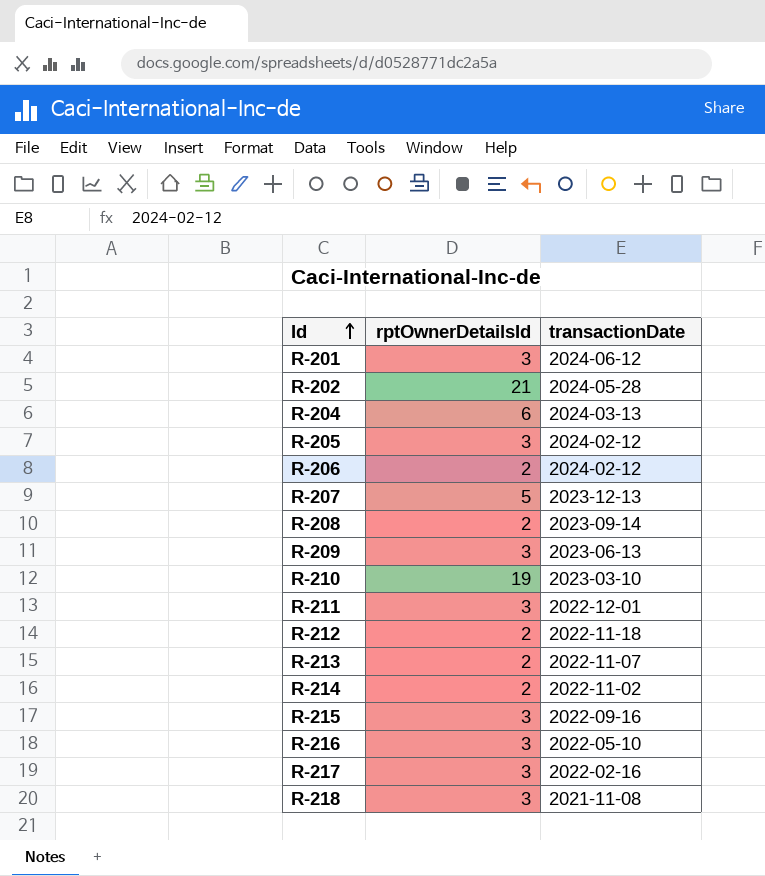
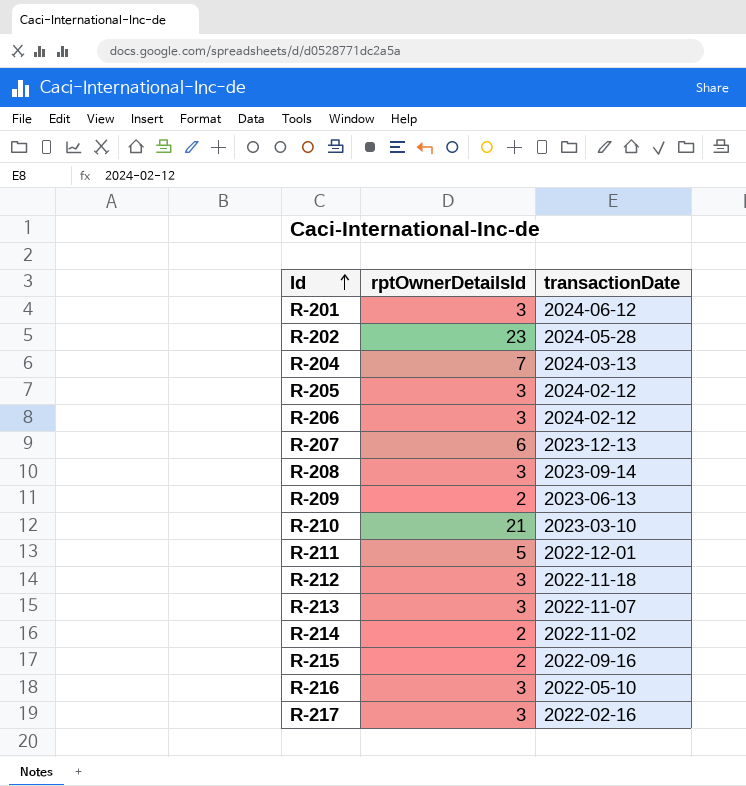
row R-218: 3 | 2021-11-08 -> none
R-202 | rptOwnerDetailsId: 21 -> 23
R-204 | rptOwnerDetailsId: 6 -> 7
R-206 | rptOwnerDetailsId: 2 -> 3
R-207 | rptOwnerDetailsId: 5 -> 6
R-208 | rptOwnerDetailsId: 2 -> 3
R-209 | rptOwnerDetailsId: 3 -> 2
R-210 | rptOwnerDetailsId: 19 -> 21
R-211 | rptOwnerDetailsId: 3 -> 5
R-212 | rptOwnerDetailsId: 2 -> 3
R-213 | rptOwnerDetailsId: 2 -> 3
R-215 | rptOwnerDetailsId: 3 -> 2

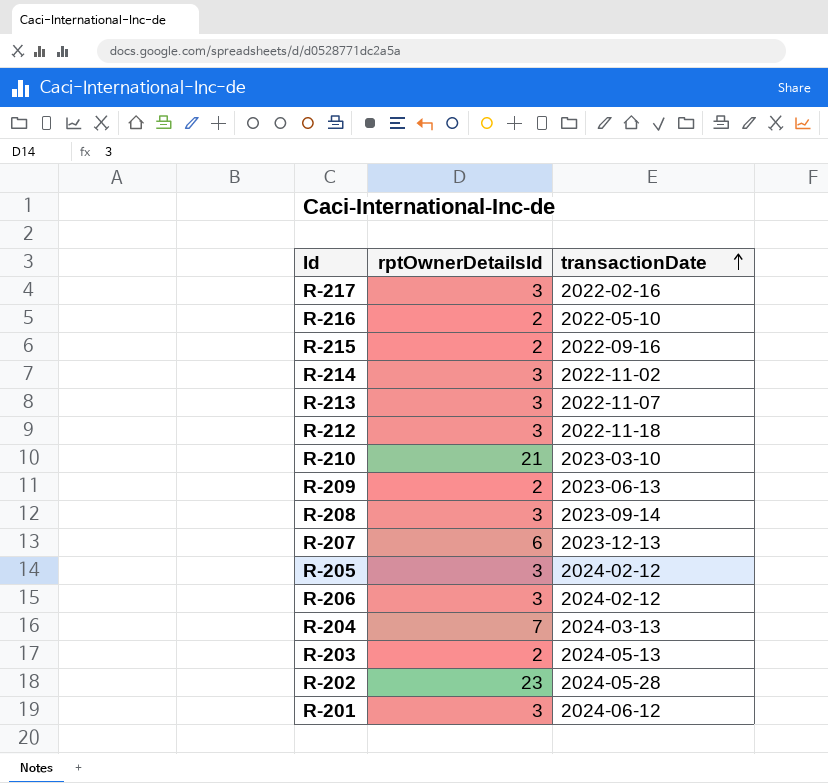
row order: Id ascending -> transactionDate ascending
row R-211: 5 | 2022-12-01 -> none
R-216 | rptOwnerDetailsId: 3 -> 2
R-214 | rptOwnerDetailsId: 2 -> 3
row R-203: none -> 2 | 2024-05-13

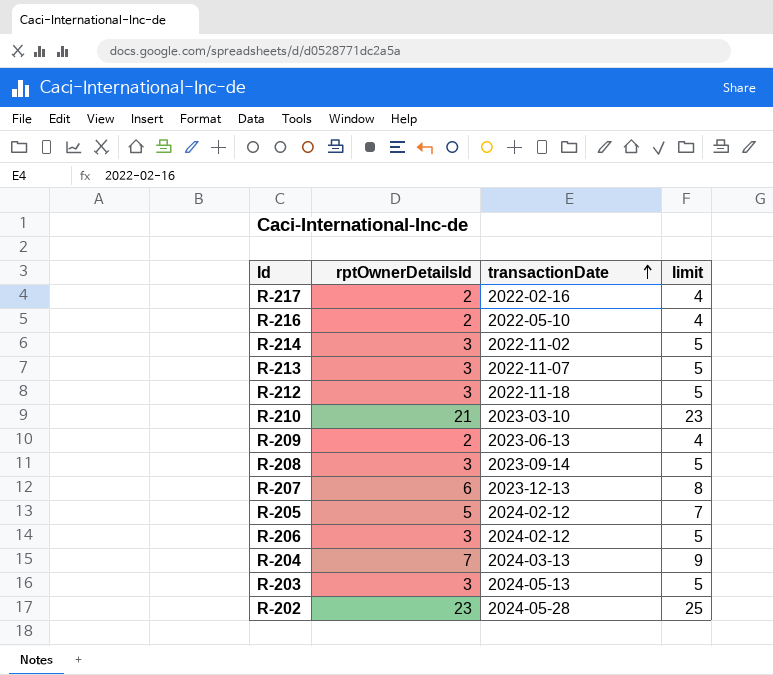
column limit | formula: none -> [rptOwnerDetailsId] + 2
row R-215: 2 | 2022-09-16 -> none
row R-201: 3 | 2024-06-12 -> none
R-217 | rptOwnerDetailsId: 3 -> 2
R-205 | rptOwnerDetailsId: 3 -> 5
R-203 | rptOwnerDetailsId: 2 -> 3

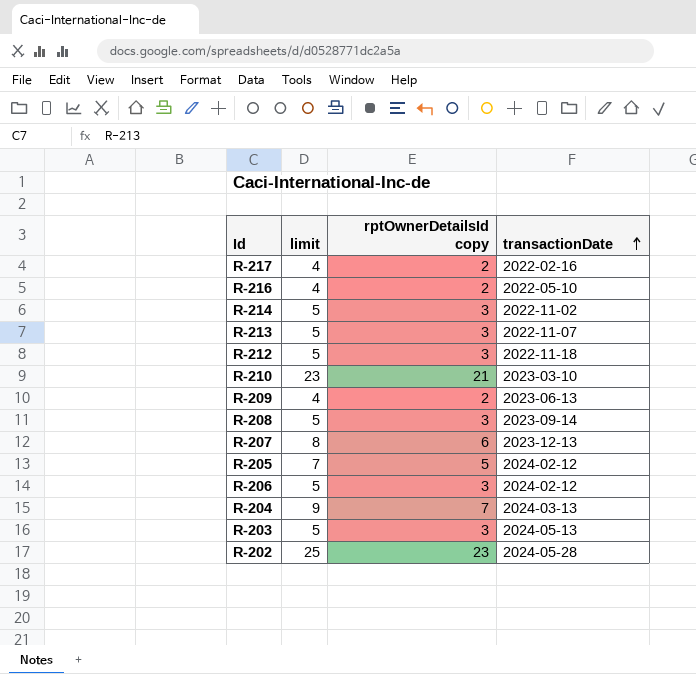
column limit | position: 4 -> 2
column name: rptOwnerDetailsId -> rptOwnerDetailsId copy

